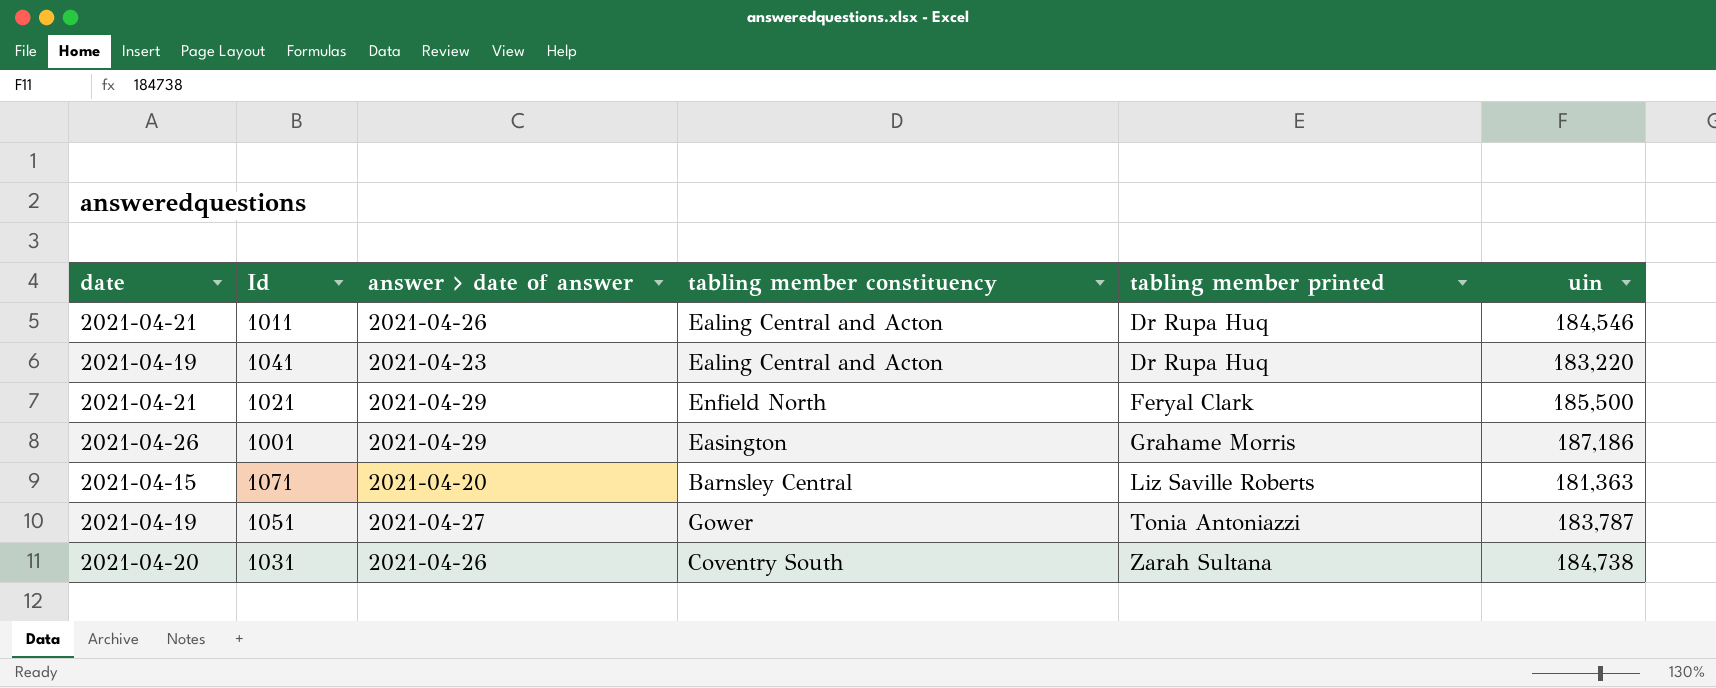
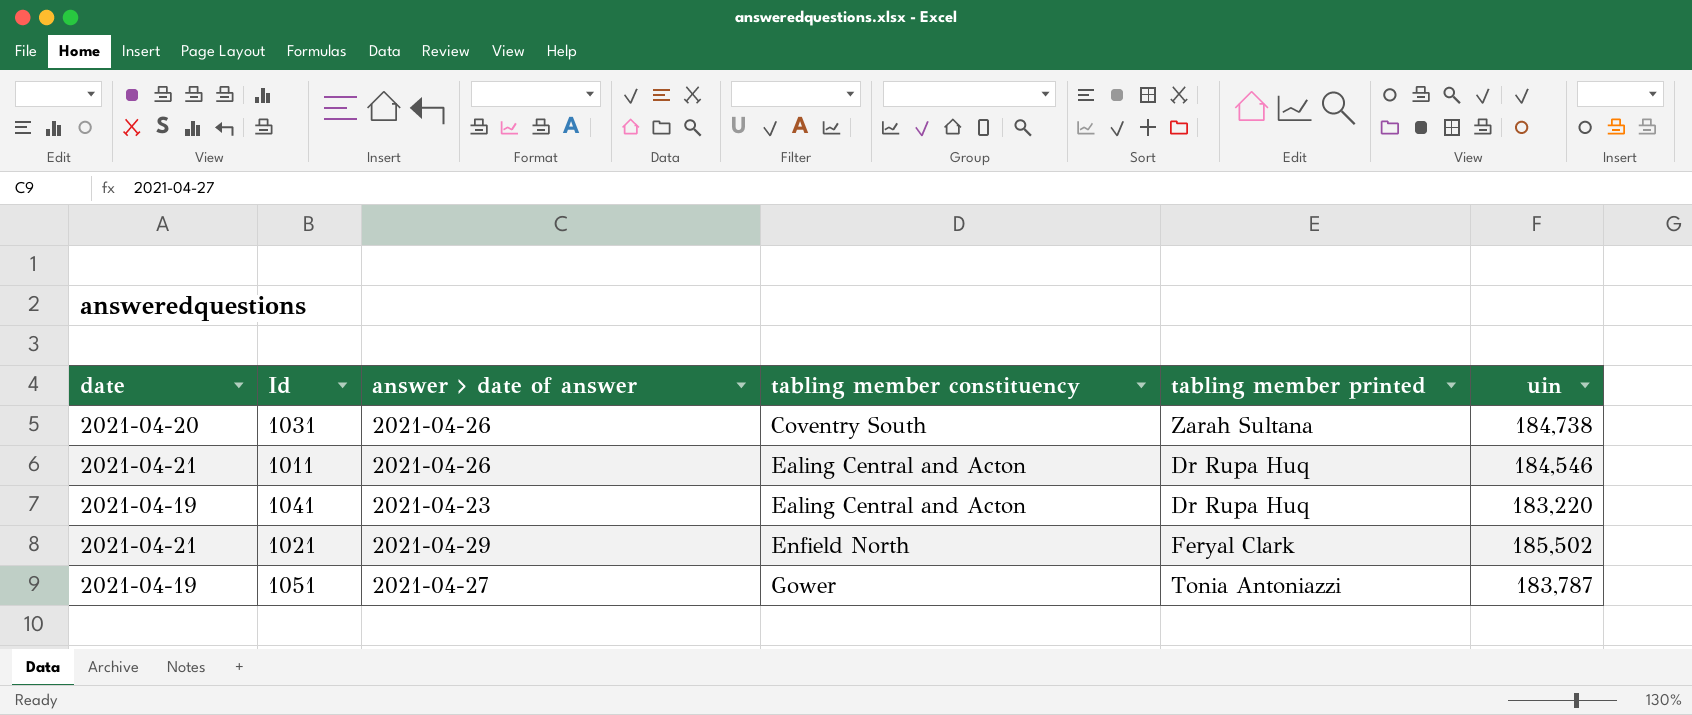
row order: tabling member printed ascending -> tabling member constituency ascending
row 1001: 2021-04-26 | 2021-04-29 | Easington | Grahame Morris | 187,186 -> none
row 1071: 2021-04-15 | 2021-04-20 | Barnsley Central | Liz Saville Roberts | 181,363 -> none
1021 | uin: 185,500 -> 185,502

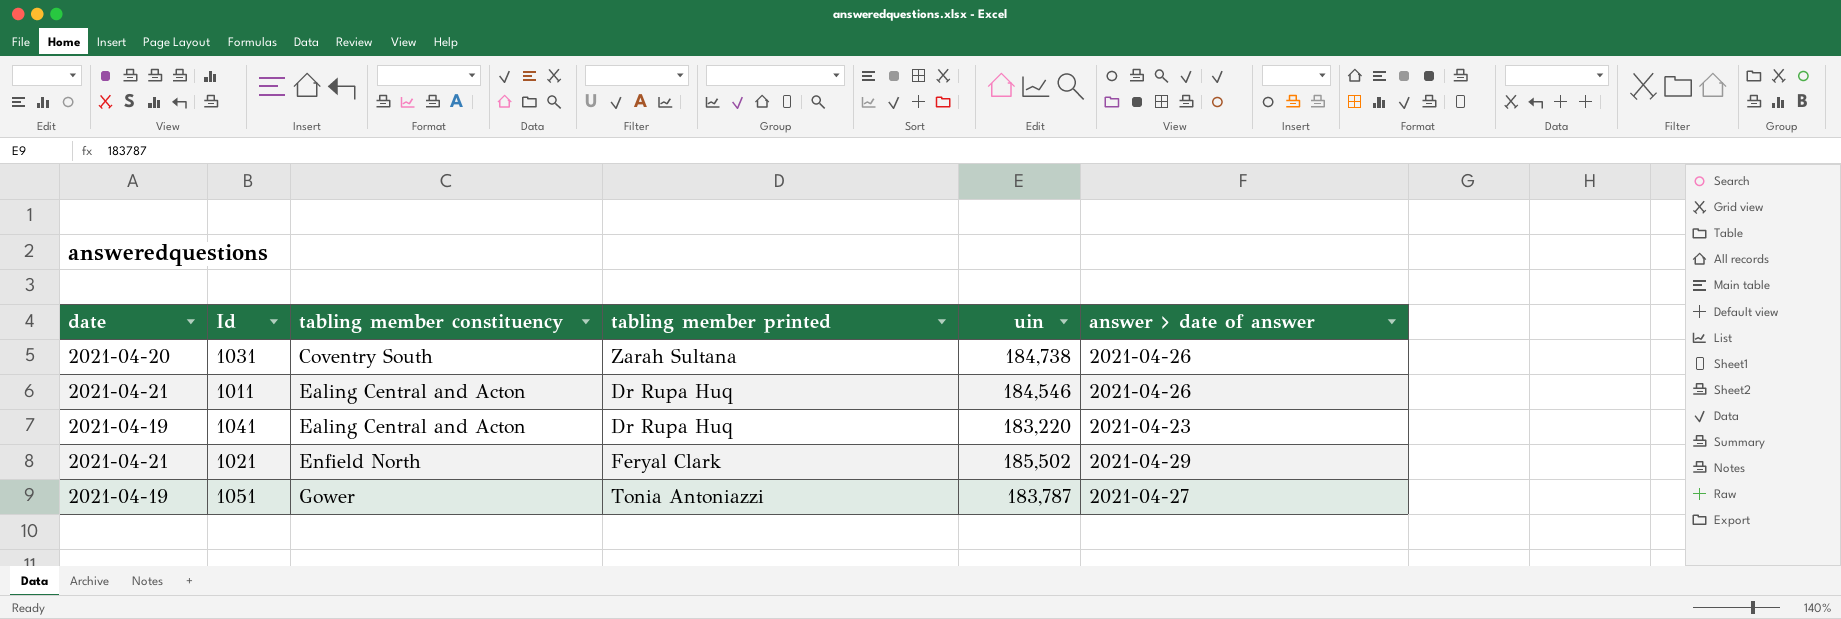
column answer > date of answer | position: 3 -> 6

